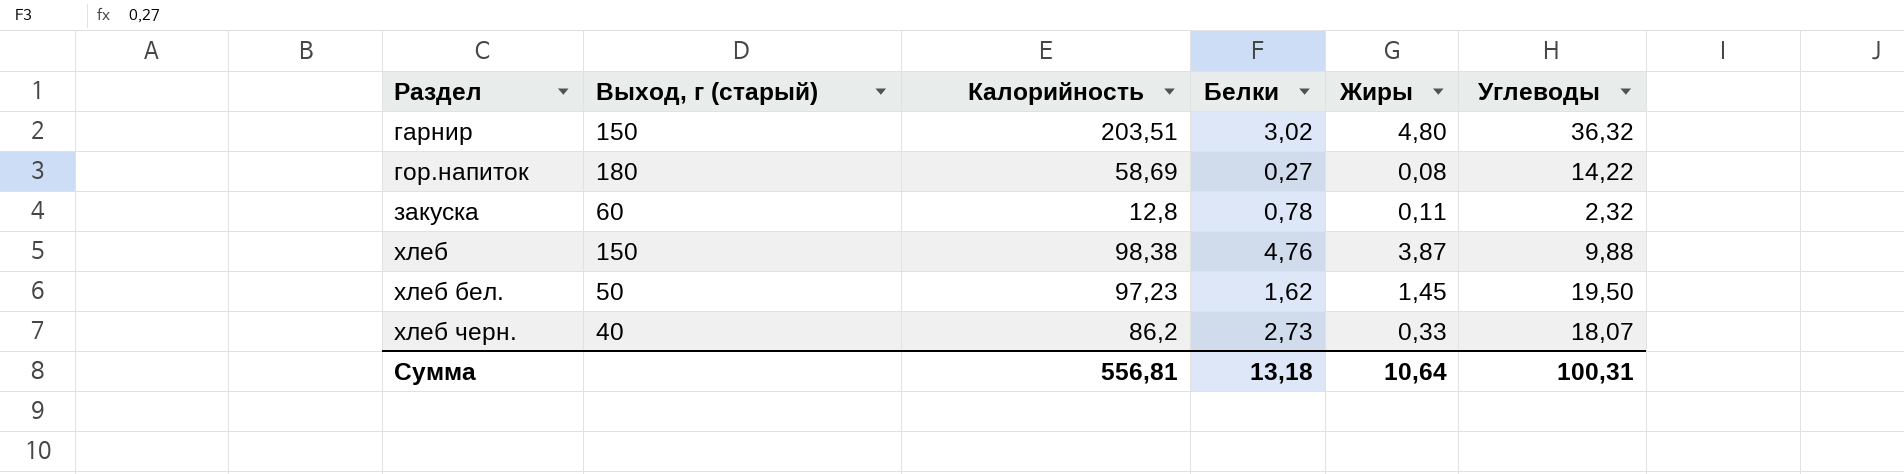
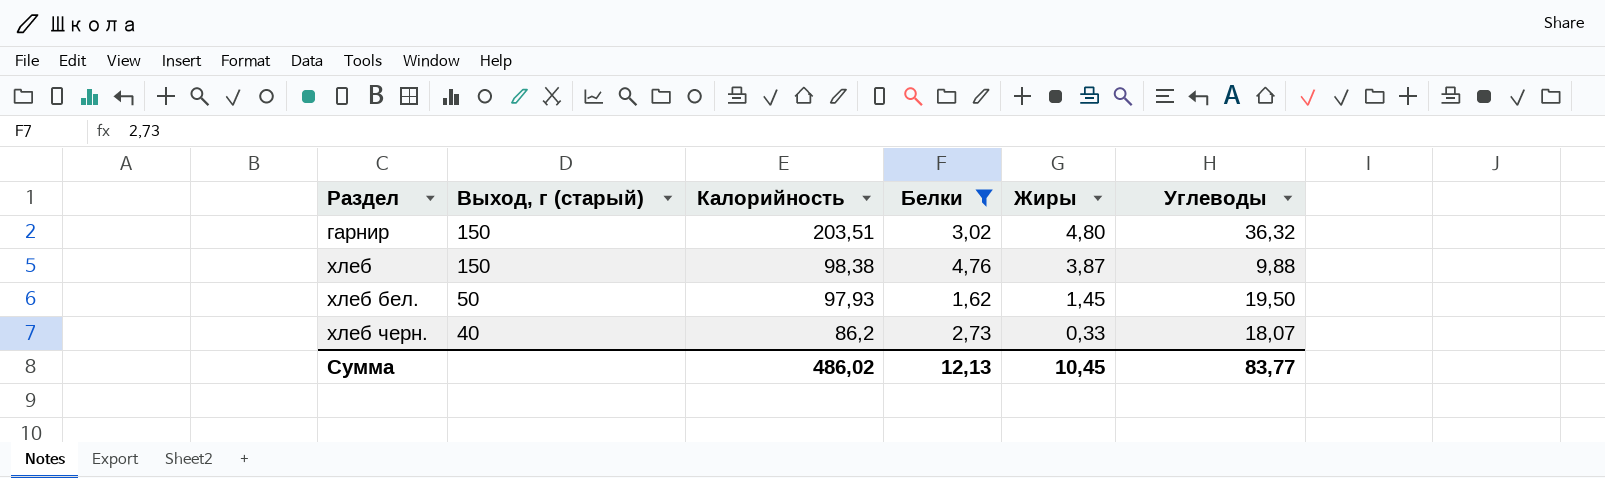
filter: none -> Белки >= 1,62
хлеб бел. | Калорийность: 97,23 -> 97,93
Сумма | Калорийность: 556,81 -> 486,02
Сумма | Белки: 13,18 -> 12,13
Сумма | Жиры: 10,64 -> 10,45
Сумма | Углеводы: 100,31 -> 83,77

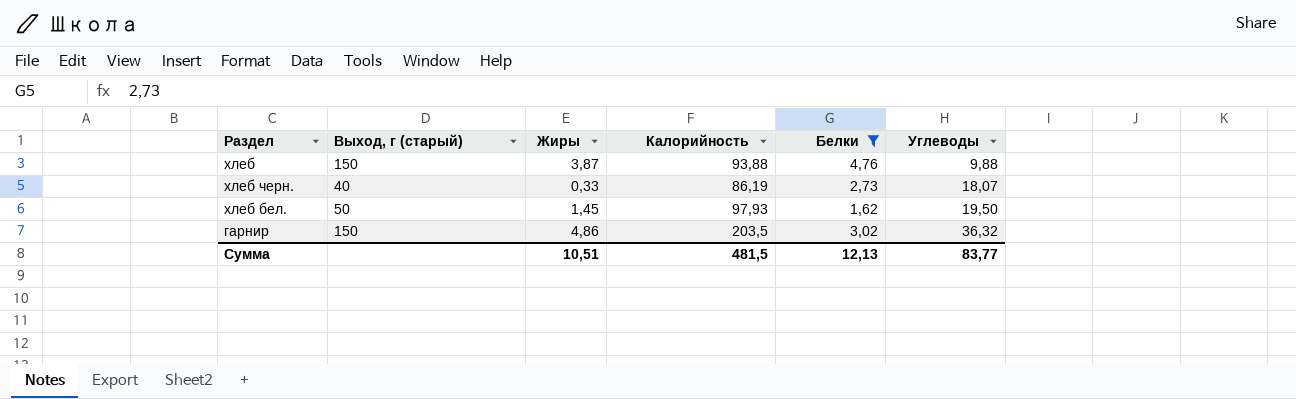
row order: Раздел ascending -> Углеводы ascending
column Жиры | position: 5 -> 3
хлеб | Калорийность: 98,38 -> 93,88
хлеб черн. | Калорийность: 86,2 -> 86,19
гарнир | Жиры: 4,80 -> 4,86
гарнир | Калорийность: 203,51 -> 203,5
Сумма | Жиры: 10,45 -> 10,51
Сумма | Калорийность: 486,02 -> 481,5

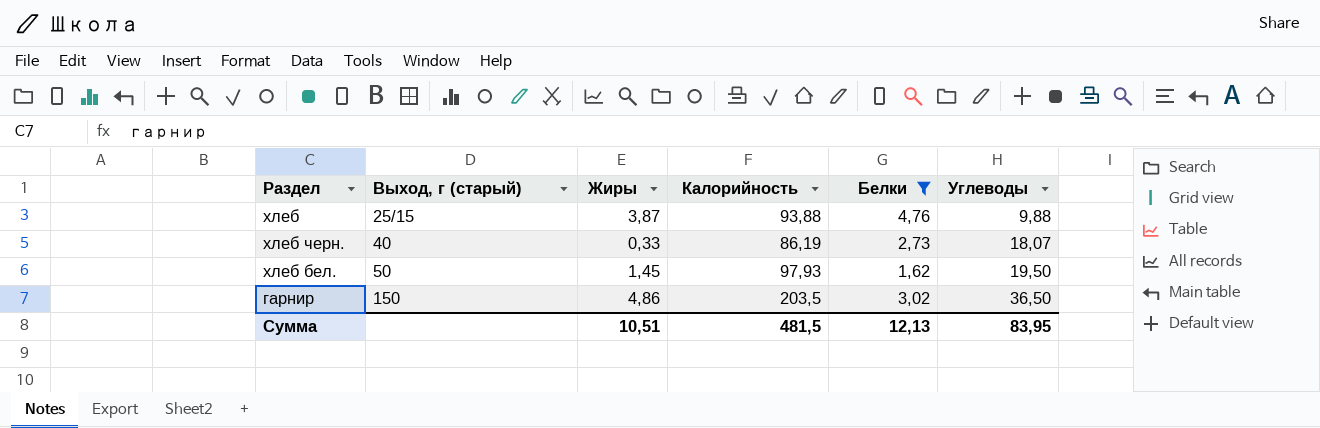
хлеб | Выход, г (старый): 150 -> 25/15
гарнир | Углеводы: 36,32 -> 36,50
Сумма | Углеводы: 83,77 -> 83,95

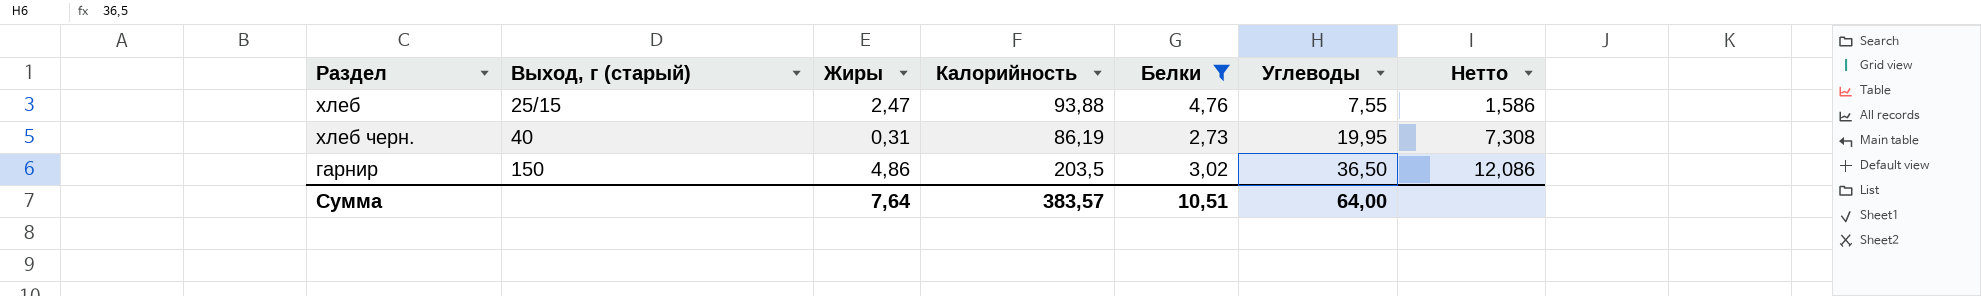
column Нетто | formula: none -> [Углеводы] / [Белки]
row хлеб бел.: 50 | 1,45 | 97,93 | 1,62 | 19,50 -> none
хлеб | Жиры: 3,87 -> 2,47
хлеб | Углеводы: 9,88 -> 7,55
хлеб черн. | Жиры: 0,33 -> 0,31
хлеб черн. | Углеводы: 18,07 -> 19,95
Сумма | Жиры: 10,51 -> 7,64
Сумма | Калорийность: 481,5 -> 383,57
Сумма | Белки: 12,13 -> 10,51
Сумма | Углеводы: 83,95 -> 64,00

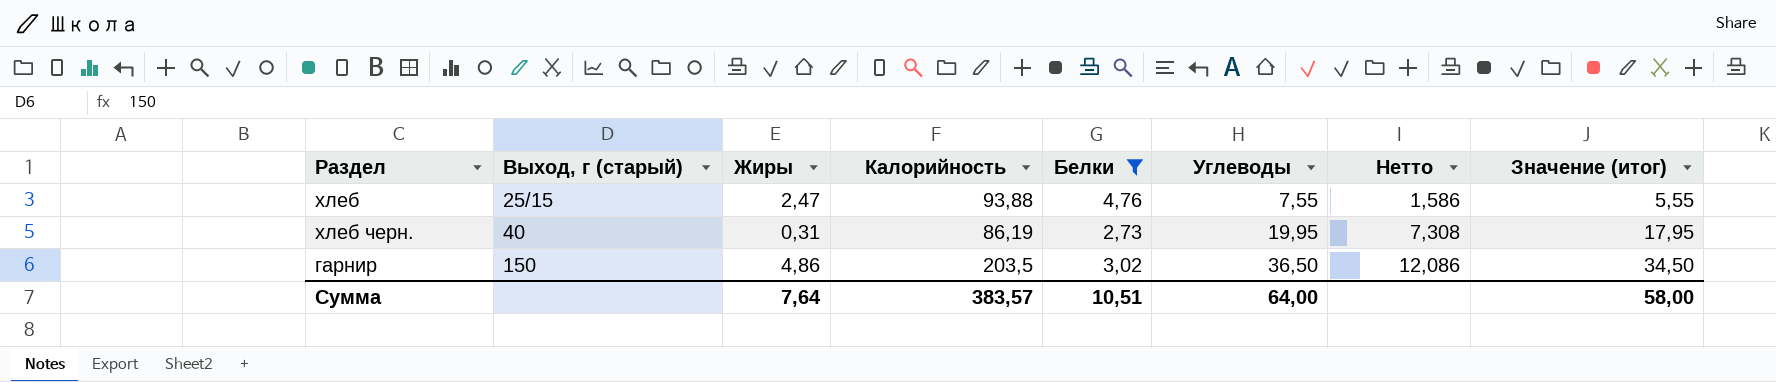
column Значение (итог) | formula: none -> [Углеводы] - 2

